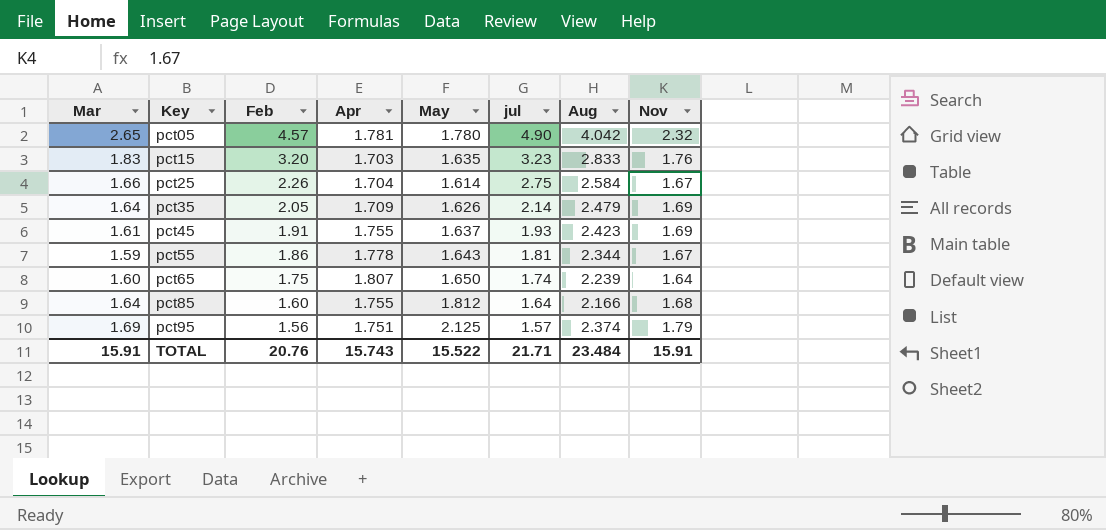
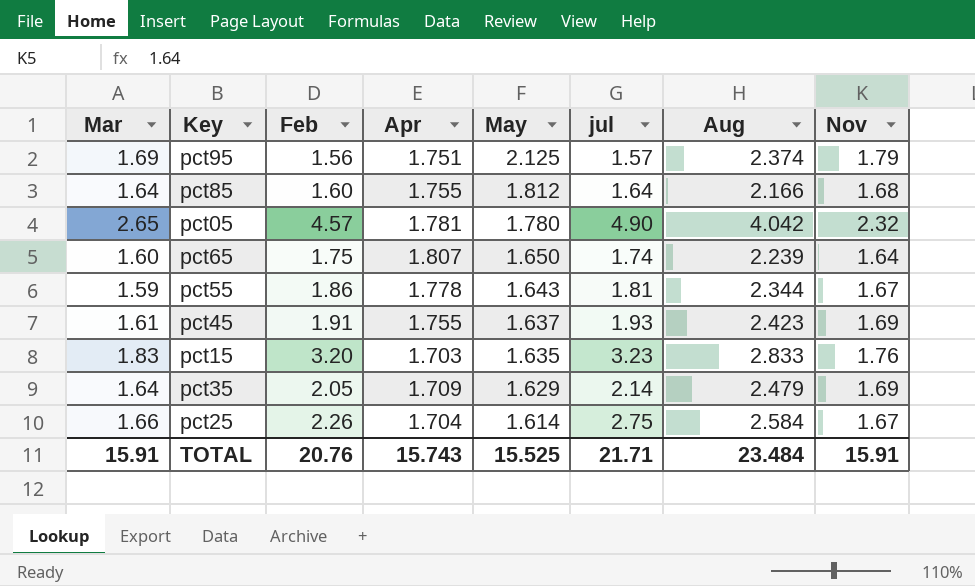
row order: Key ascending -> May descending
pct35 | May: 1.626 -> 1.629
TOTAL | May: 15.522 -> 15.525

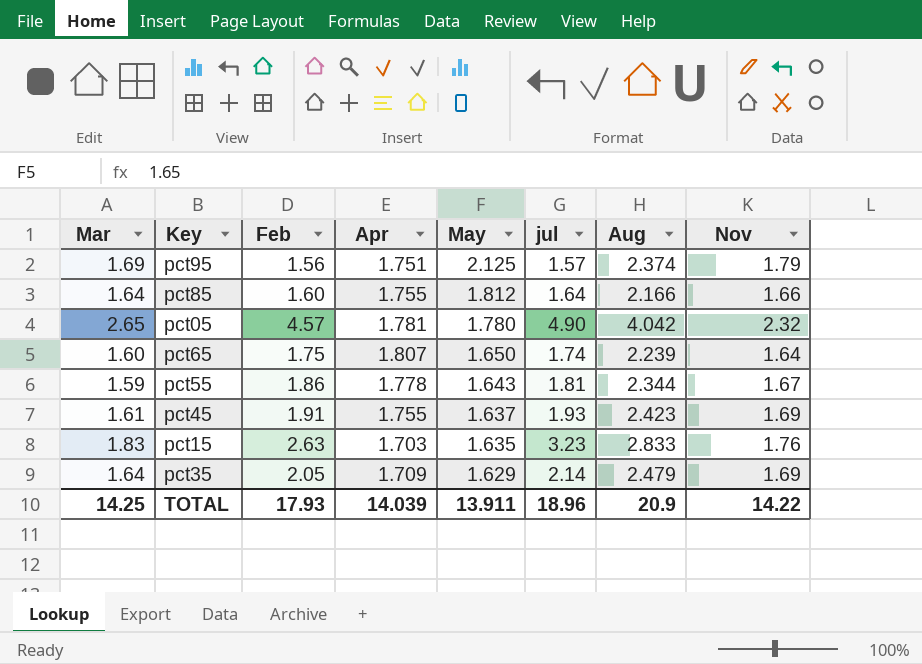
row pct25: 1.66 | 2.26 | 1.704 | 1.614 | 2.75 | 2.584 | 1.67 -> none
pct85 | Nov: 1.68 -> 1.66
pct15 | Feb: 3.20 -> 2.63
TOTAL | Mar: 15.91 -> 14.25
TOTAL | Feb: 20.76 -> 17.93
TOTAL | Apr: 15.743 -> 14.039
TOTAL | May: 15.525 -> 13.911
TOTAL | jul: 21.71 -> 18.96
TOTAL | Aug: 23.484 -> 20.9
TOTAL | Nov: 15.91 -> 14.22

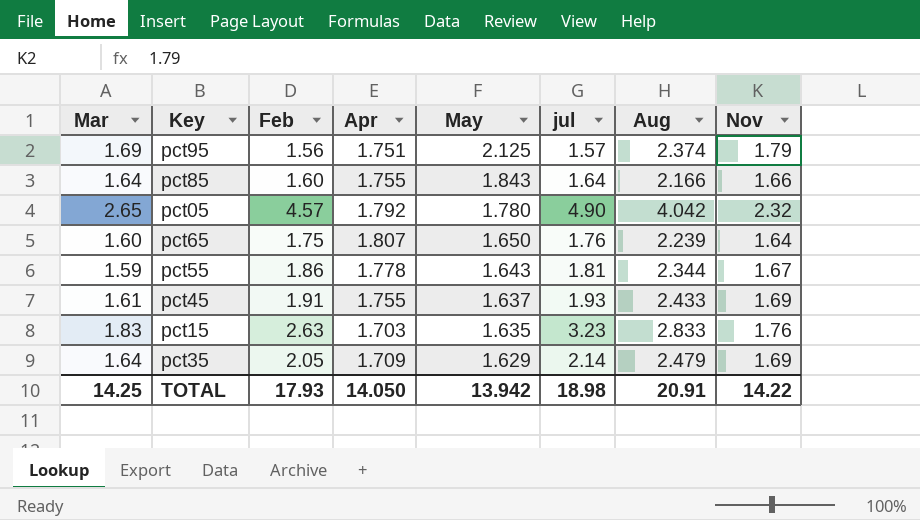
pct85 | May: 1.812 -> 1.843
pct05 | Apr: 1.781 -> 1.792
pct65 | jul: 1.74 -> 1.76
pct45 | Aug: 2.423 -> 2.433
TOTAL | Apr: 14.039 -> 14.050
TOTAL | May: 13.911 -> 13.942
TOTAL | jul: 18.96 -> 18.98
TOTAL | Aug: 20.9 -> 20.91

